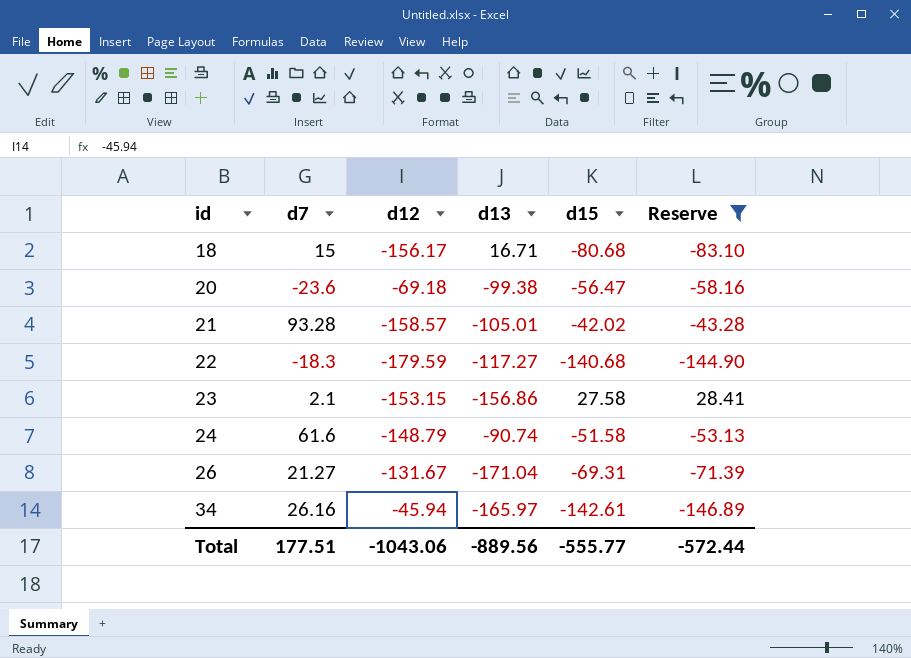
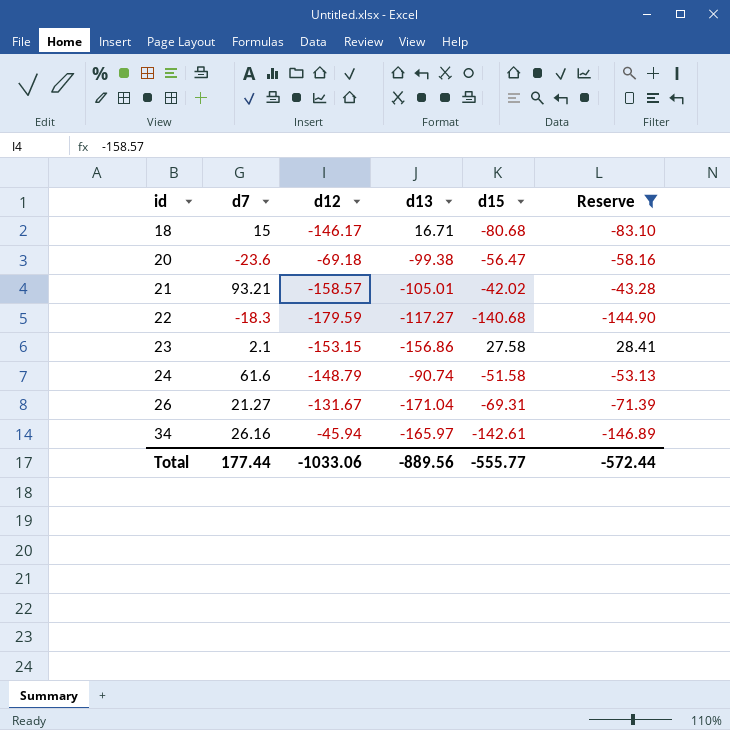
18 | d12: -156.17 -> -146.17
21 | d7: 93.28 -> 93.21
Total | d7: 177.51 -> 177.44
Total | d12: -1043.06 -> -1033.06

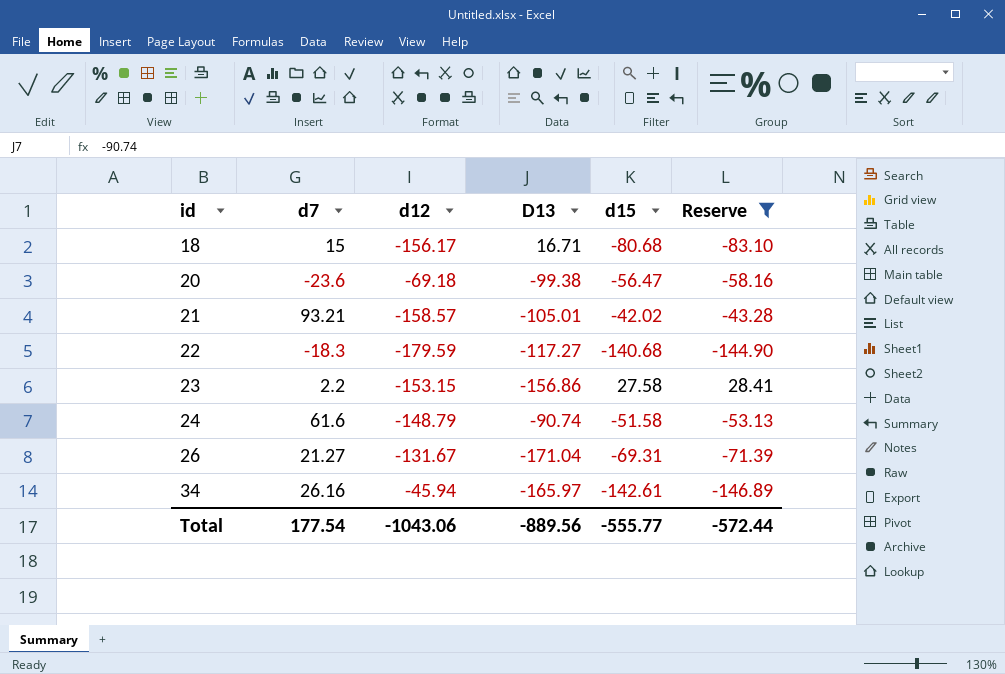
column name: d13 -> D13
18 | d12: -146.17 -> -156.17
23 | d7: 2.1 -> 2.2
Total | d7: 177.44 -> 177.54
Total | d12: -1033.06 -> -1043.06

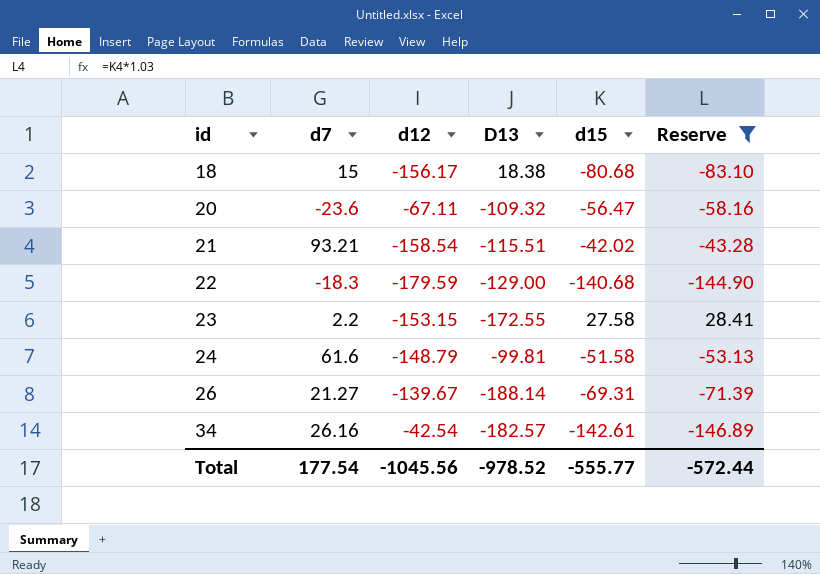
18 | D13: 16.71 -> 18.38
20 | d12: -69.18 -> -67.11
20 | D13: -99.38 -> -109.32
21 | d12: -158.57 -> -158.54
21 | D13: -105.01 -> -115.51
22 | D13: -117.27 -> -129.00
23 | D13: -156.86 -> -172.55
24 | D13: -90.74 -> -99.81
26 | d12: -131.67 -> -139.67
26 | D13: -171.04 -> -188.14
34 | d12: -45.94 -> -42.54
34 | D13: -165.97 -> -182.57
Total | d12: -1043.06 -> -1045.56
Total | D13: -889.56 -> -978.52

